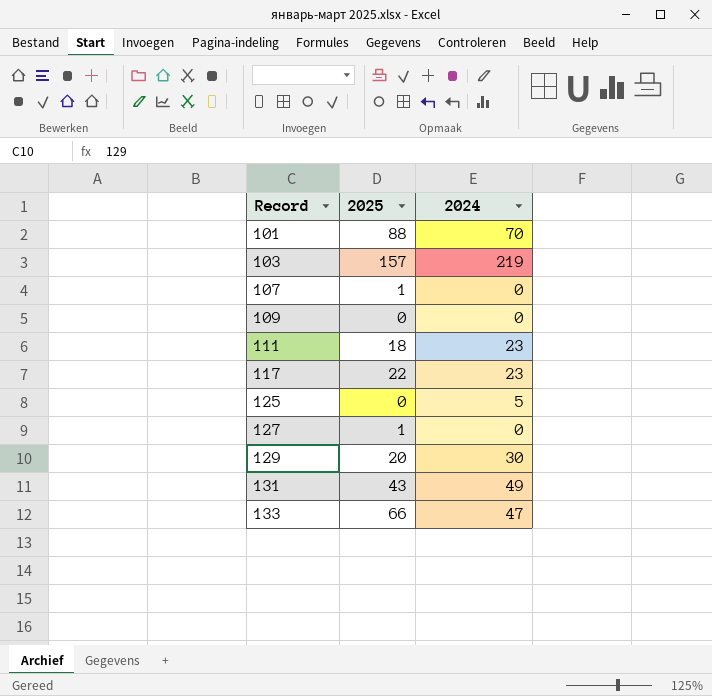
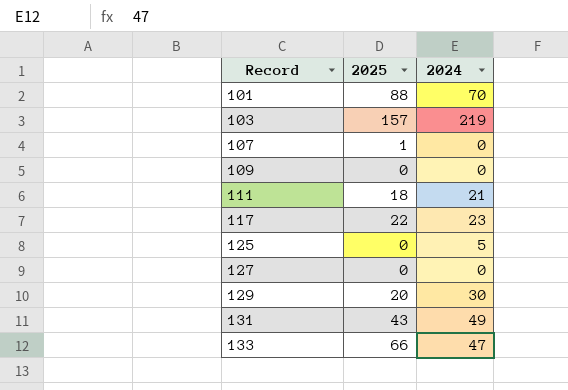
111 | 2024: 23 -> 21
127 | 2025: 1 -> 0

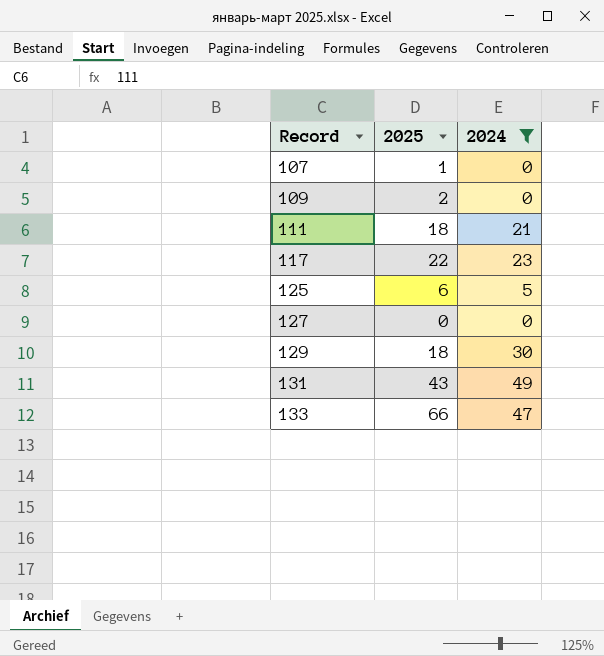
filter: none -> 2024 <= 49
109 | 2025: 0 -> 2
125 | 2025: 0 -> 6
129 | 2025: 20 -> 18

